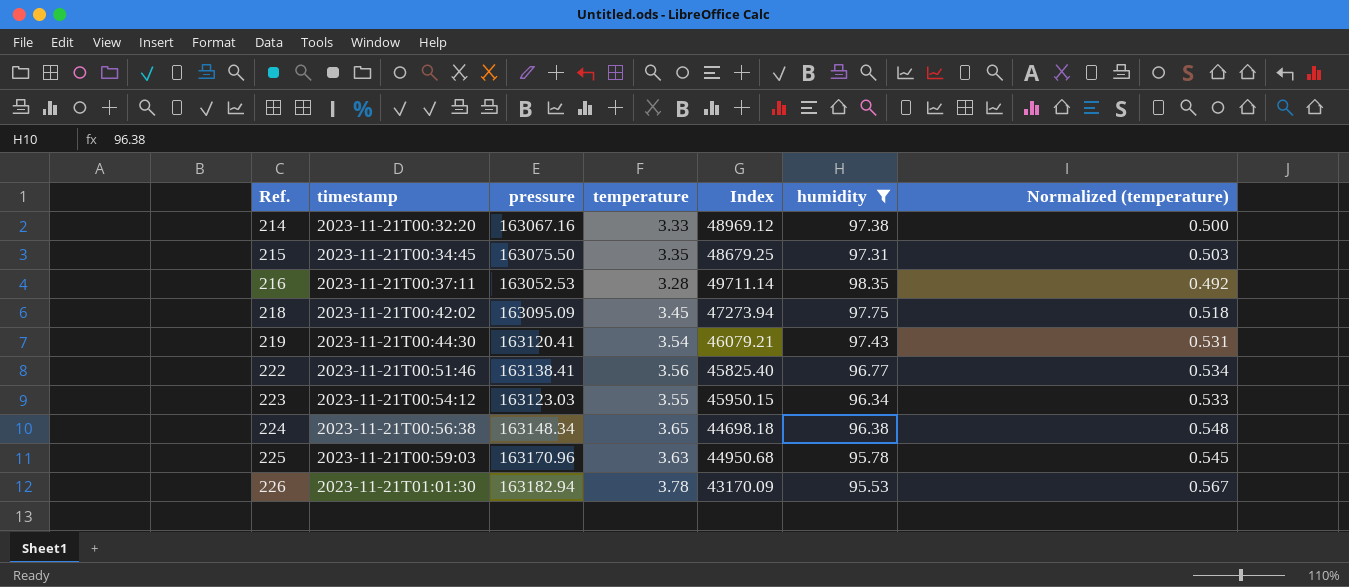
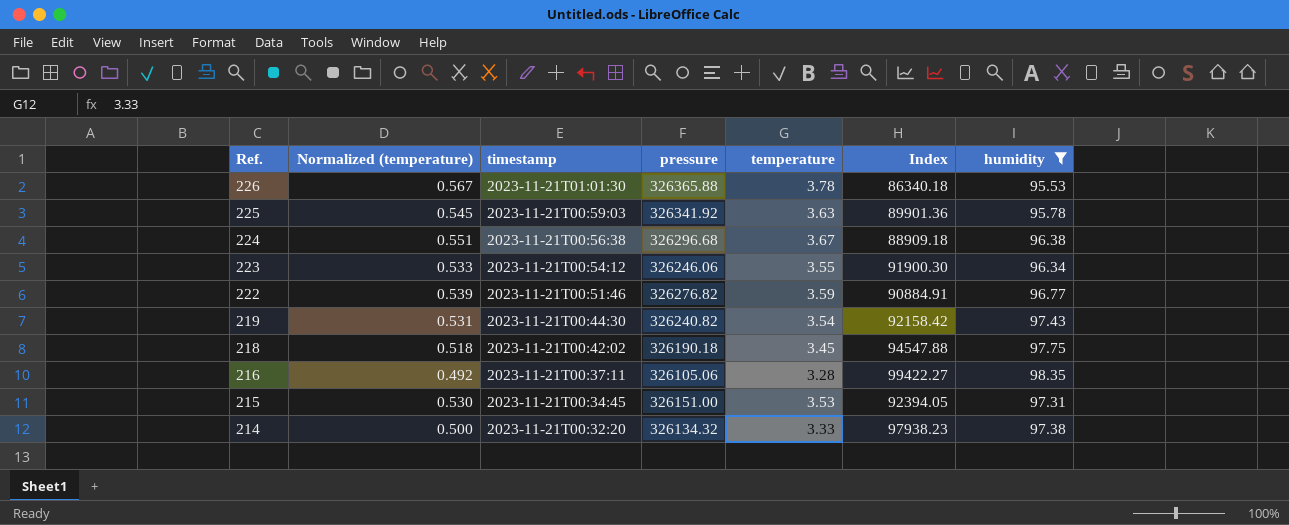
row order: Ref. ascending -> Ref. descending
column Normalized (temperature) | position: 7 -> 2
226 | pressure: 163182.94 -> 326365.88
226 | Index: 43170.09 -> 86340.18
225 | pressure: 163170.96 -> 326341.92
225 | Index: 44950.68 -> 89901.36
224 | Normalized (temperature): 0.548 -> 0.551
224 | pressure: 163148.34 -> 326296.68
224 | temperature: 3.65 -> 3.67
224 | Index: 44698.18 -> 88909.18
223 | pressure: 163123.03 -> 326246.06
223 | Index: 45950.15 -> 91900.30
222 | Normalized (temperature): 0.534 -> 0.539
222 | pressure: 163138.41 -> 326276.82
222 | temperature: 3.56 -> 3.59
222 | Index: 45825.40 -> 90884.91
219 | pressure: 163120.41 -> 326240.82
219 | Index: 46079.21 -> 92158.42
218 | pressure: 163095.09 -> 326190.18
218 | Index: 47273.94 -> 94547.88
216 | pressure: 163052.53 -> 326105.06
216 | Index: 49711.14 -> 99422.27
215 | Normalized (temperature): 0.503 -> 0.530
215 | pressure: 163075.50 -> 326151.00
215 | temperature: 3.35 -> 3.53
215 | Index: 48679.25 -> 92394.05
214 | pressure: 163067.16 -> 326134.32
214 | Index: 48969.12 -> 97938.23

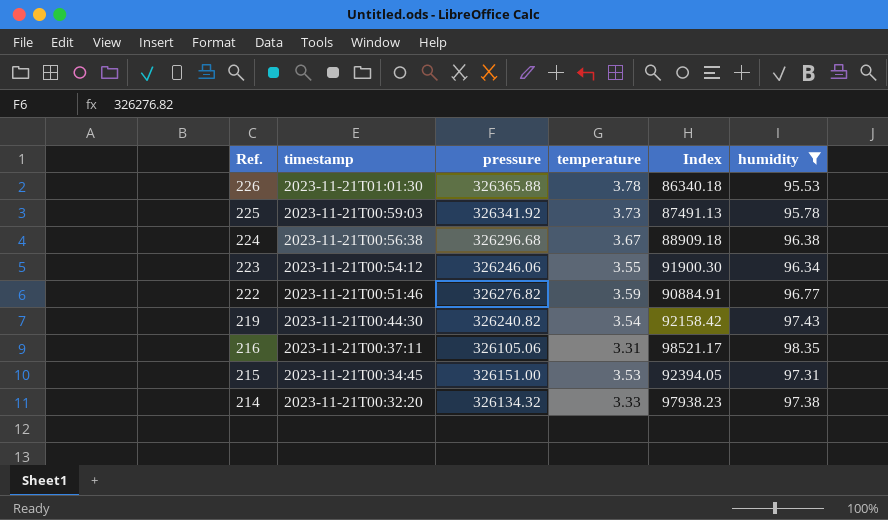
column Normalized (temperature) | formula: [temperature] * 0.15 -> none
row 218: 0.518 | 2023-11-21T00:42:02 | 326190.18 | 3.45 | 94547.88 | 97.75 -> none
225 | temperature: 3.63 -> 3.73
225 | Index: 89901.36 -> 87491.13
216 | temperature: 3.28 -> 3.31
216 | Index: 99422.27 -> 98521.17

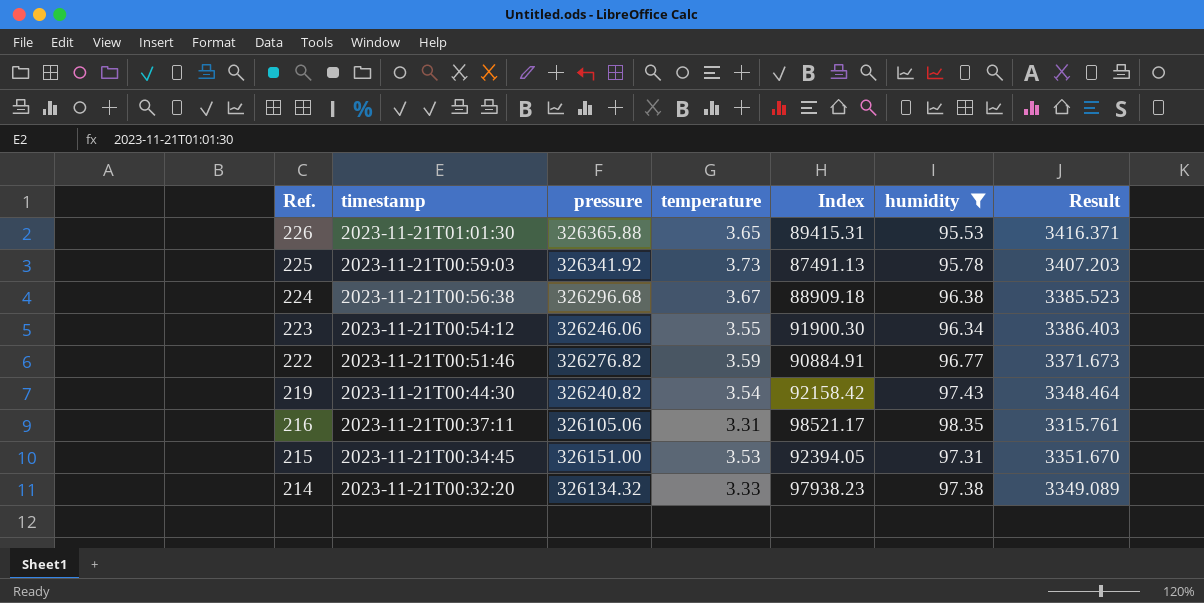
column Result | formula: none -> [pressure] / [humidity]
226 | temperature: 3.78 -> 3.65
226 | Index: 86340.18 -> 89415.31

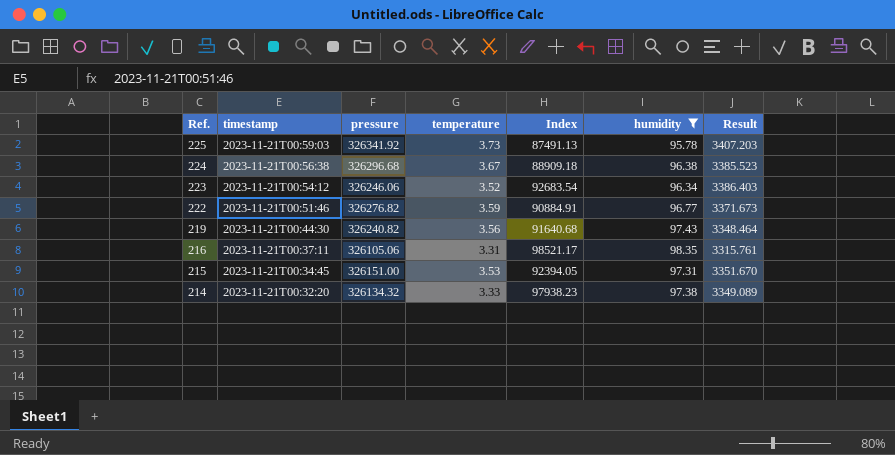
row 226: 2023-11-21T01:01:30 | 326365.88 | 3.65 | 89415.31 | 95.53 | 3416.371 -> none
223 | temperature: 3.55 -> 3.52
223 | Index: 91900.30 -> 92683.54
219 | temperature: 3.54 -> 3.56
219 | Index: 92158.42 -> 91640.68

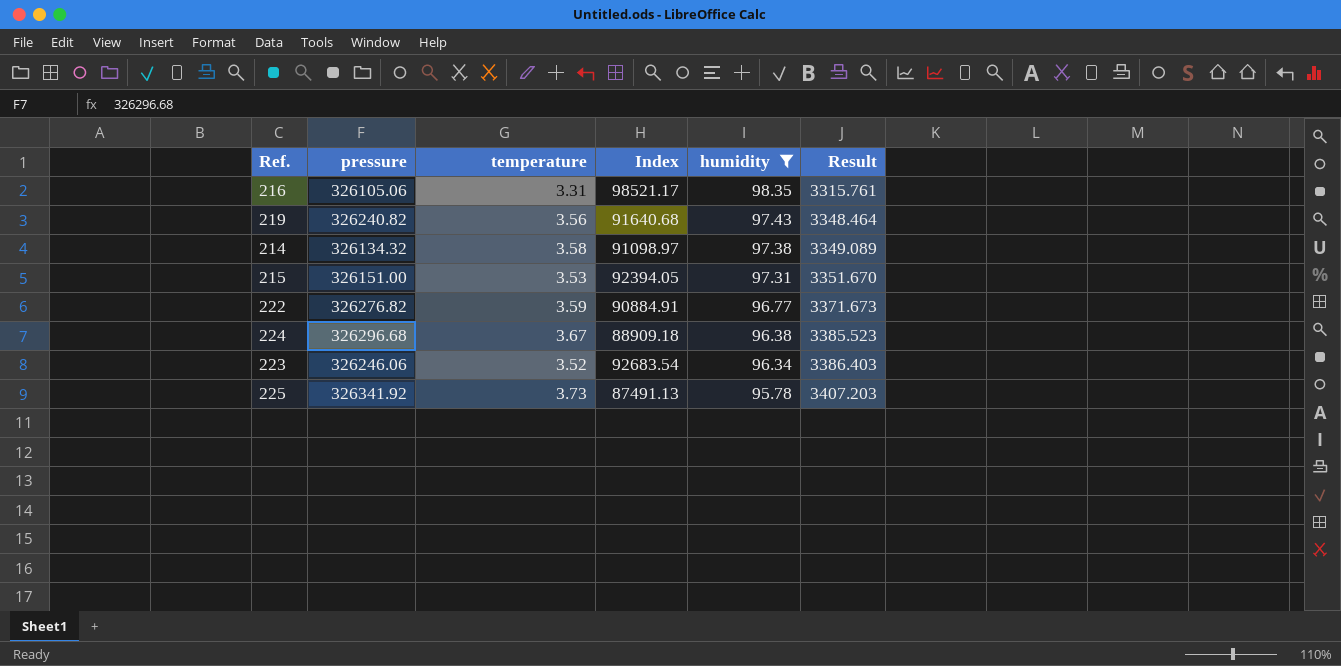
row order: Ref. descending -> humidity descending
column timestamp | position: 2 -> none
214 | temperature: 3.33 -> 3.58
214 | Index: 97938.23 -> 91098.97

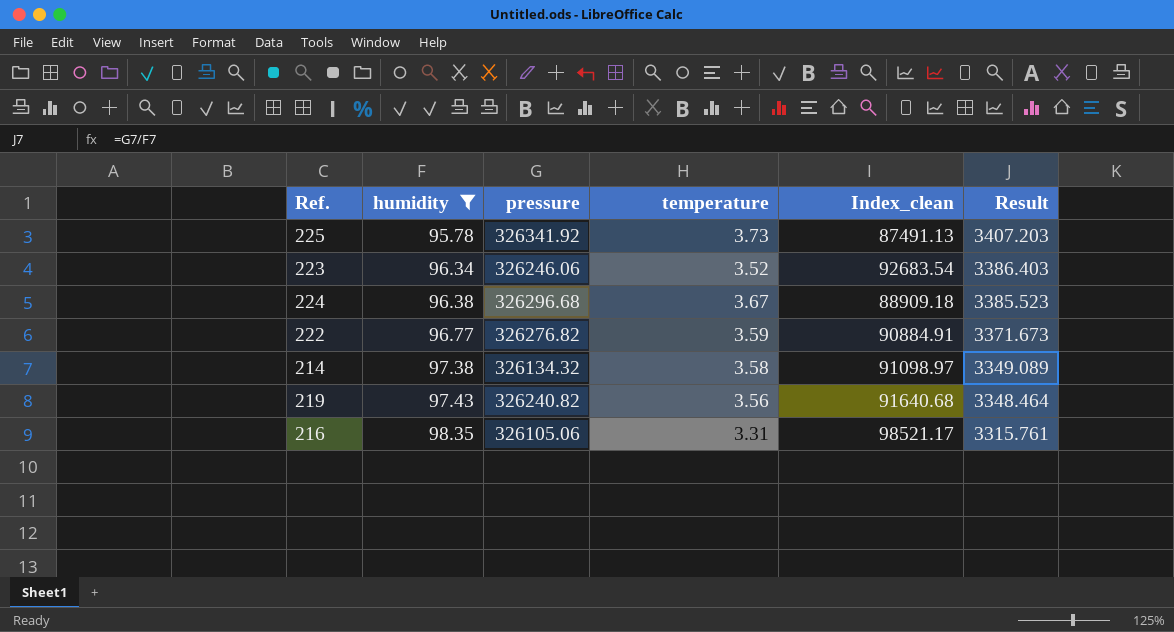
row order: humidity descending -> humidity ascending
column humidity | position: 5 -> 2
column name: Index -> Index_clean
row 215: 326151.00 | 3.53 | 92394.05 | 97.31 | 3351.670 -> none

